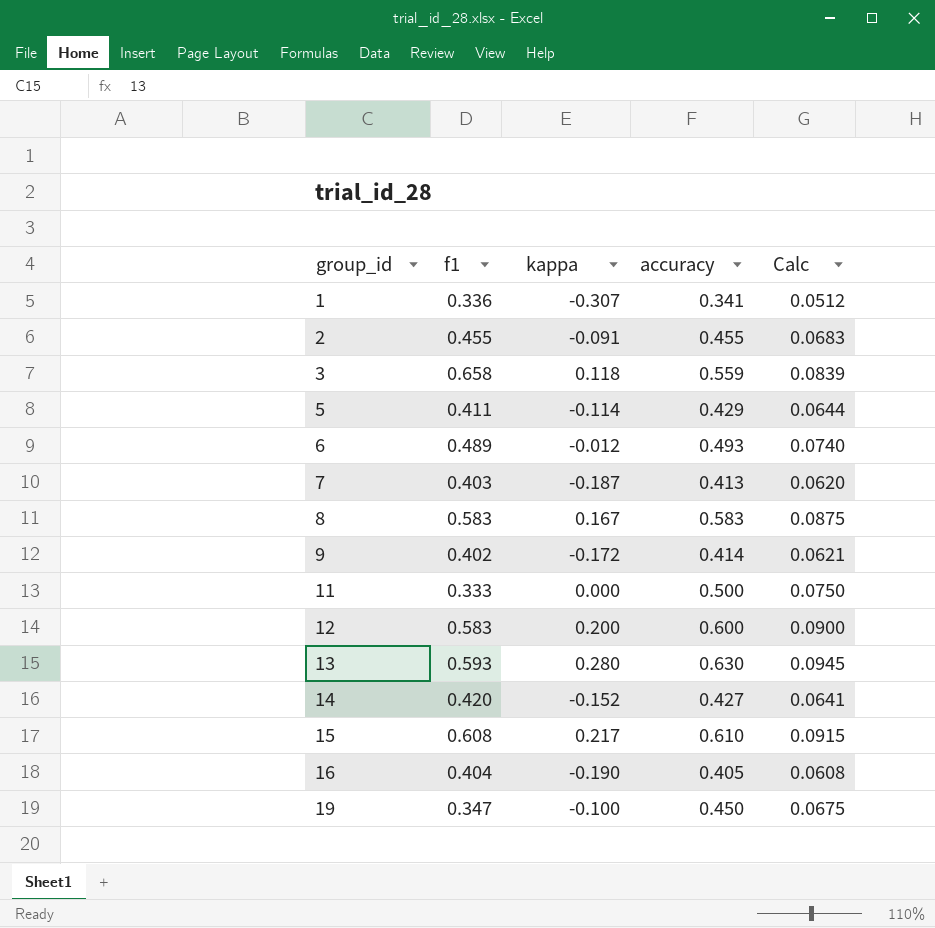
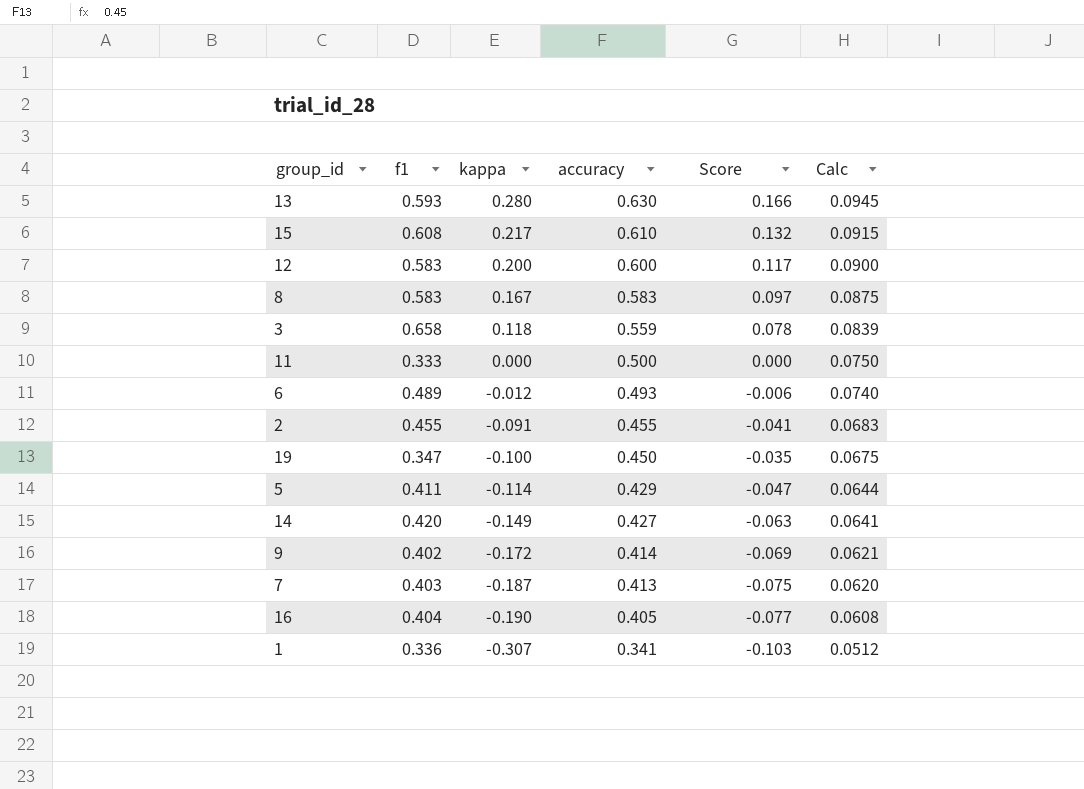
row order: group_id ascending -> kappa descending
column Score | formula: none -> [f1] * [kappa]
14 | kappa: -0.152 -> -0.149

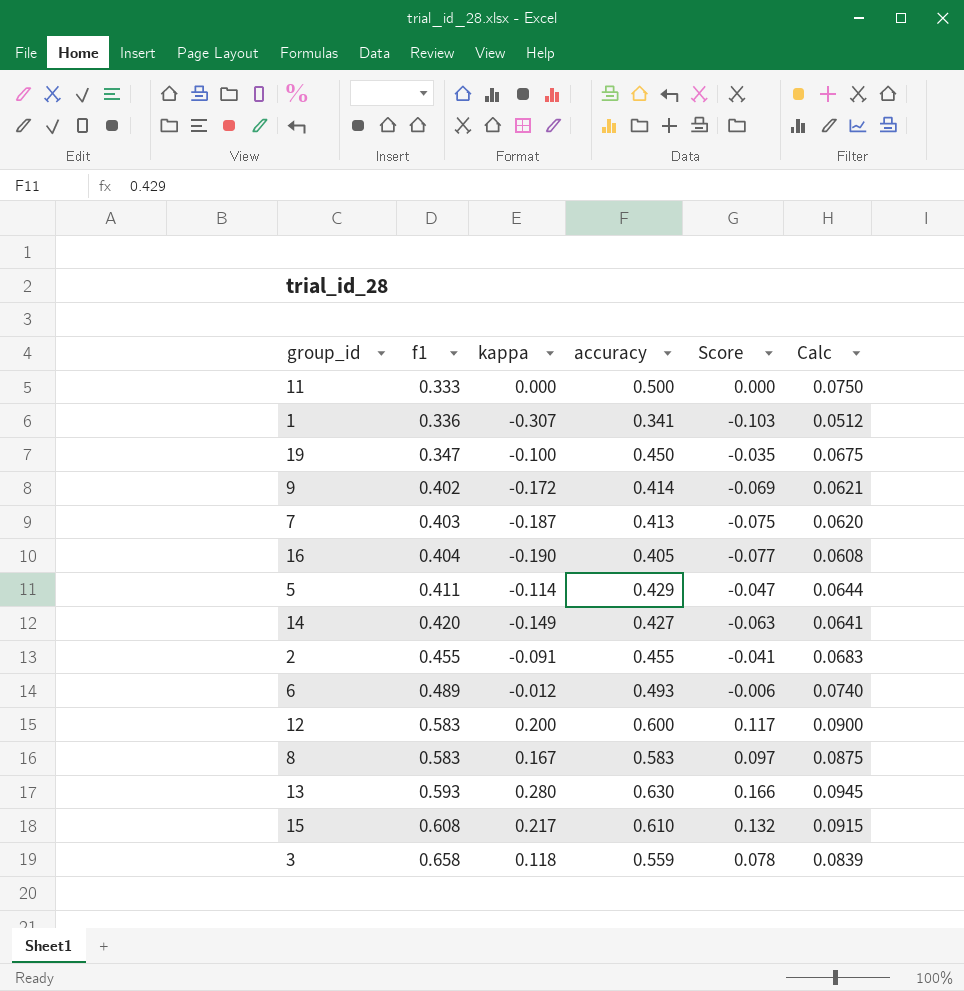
row order: kappa descending -> f1 ascending

